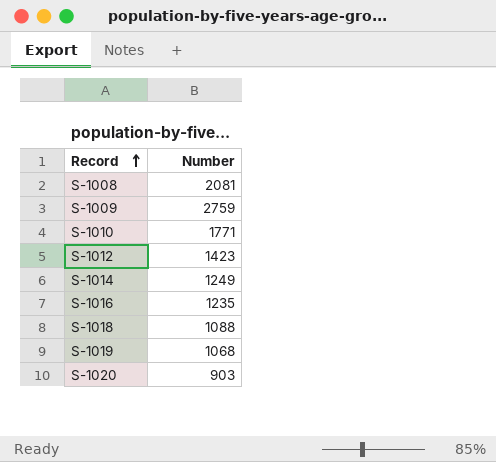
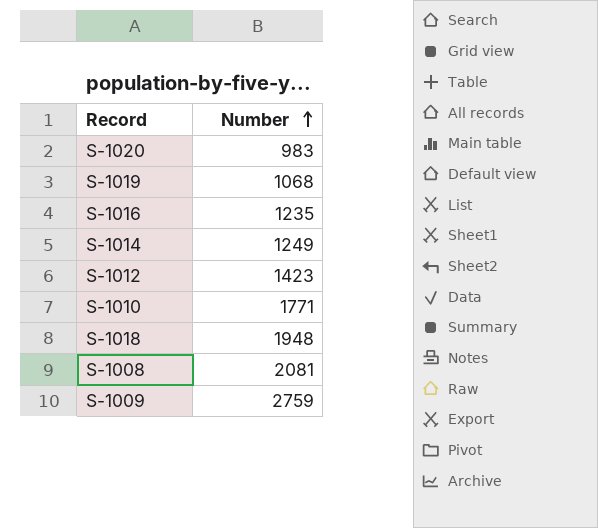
row order: Record ascending -> Number ascending
S-1020 | Number: 903 -> 983
S-1018 | Number: 1088 -> 1948

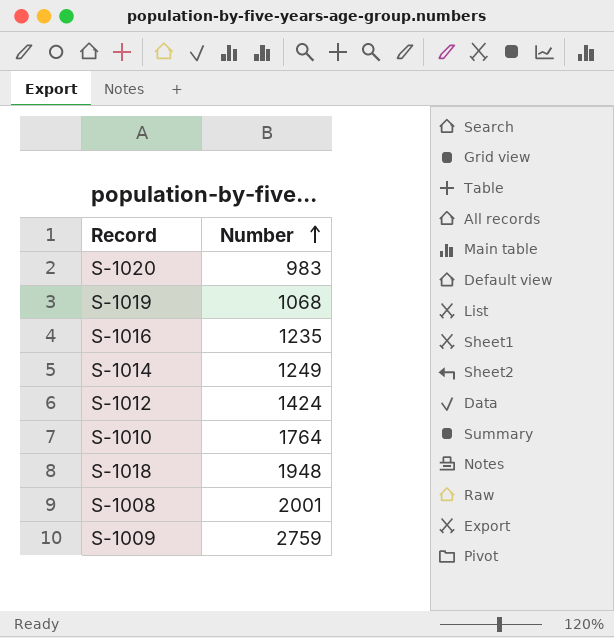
S-1012 | Number: 1423 -> 1424
S-1010 | Number: 1771 -> 1764
S-1008 | Number: 2081 -> 2001

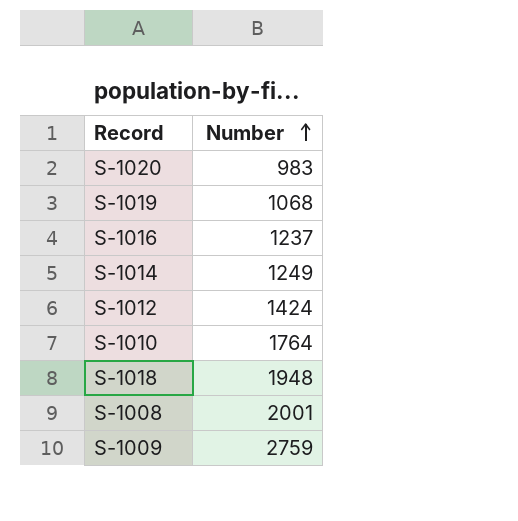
S-1016 | Number: 1235 -> 1237

